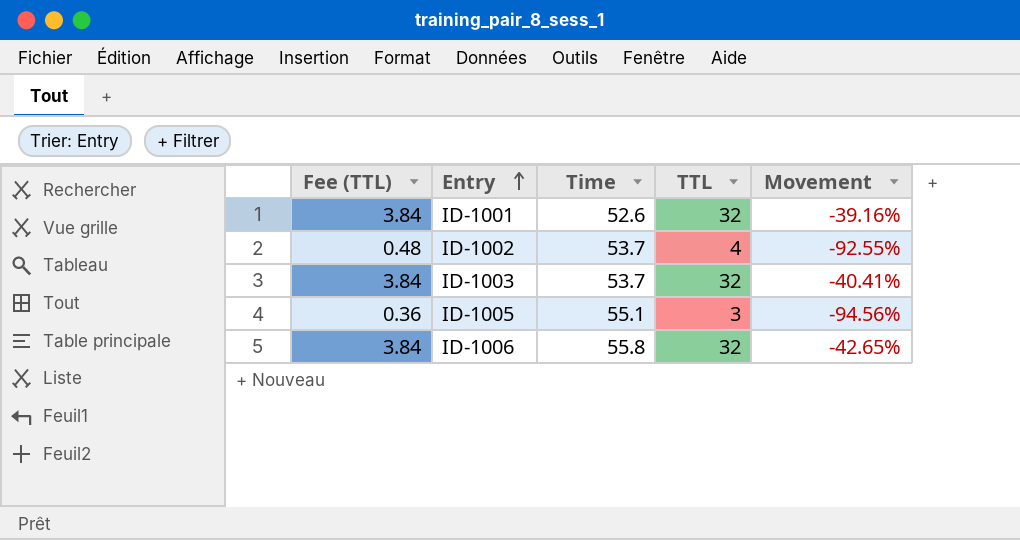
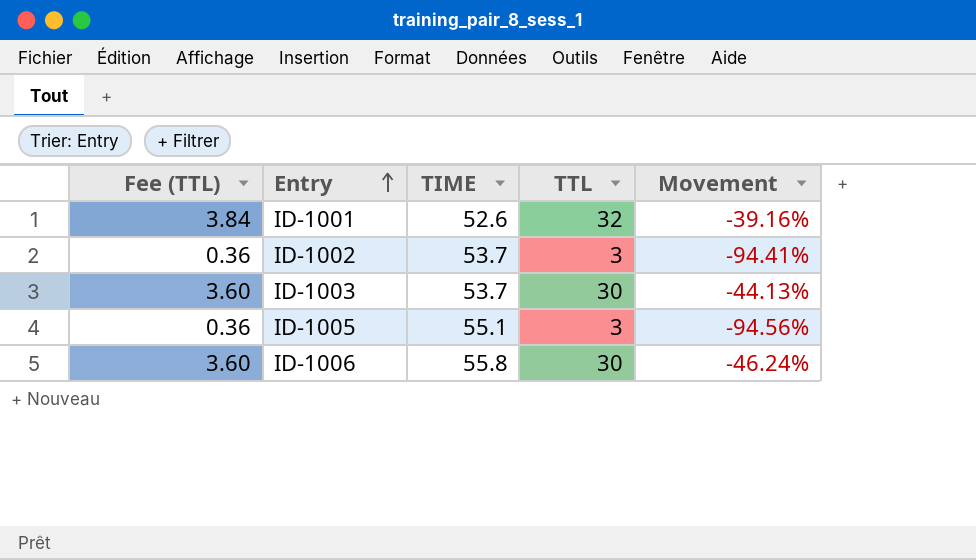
column name: Time -> TIME
ID-1002 | Fee (TTL): 0.48 -> 0.36
ID-1002 | TTL: 4 -> 3
ID-1002 | Movement: -92.55% -> -94.41%
ID-1003 | Fee (TTL): 3.84 -> 3.60
ID-1003 | TTL: 32 -> 30
ID-1003 | Movement: -40.41% -> -44.13%
ID-1006 | Fee (TTL): 3.84 -> 3.60
ID-1006 | TTL: 32 -> 30
ID-1006 | Movement: -42.65% -> -46.24%

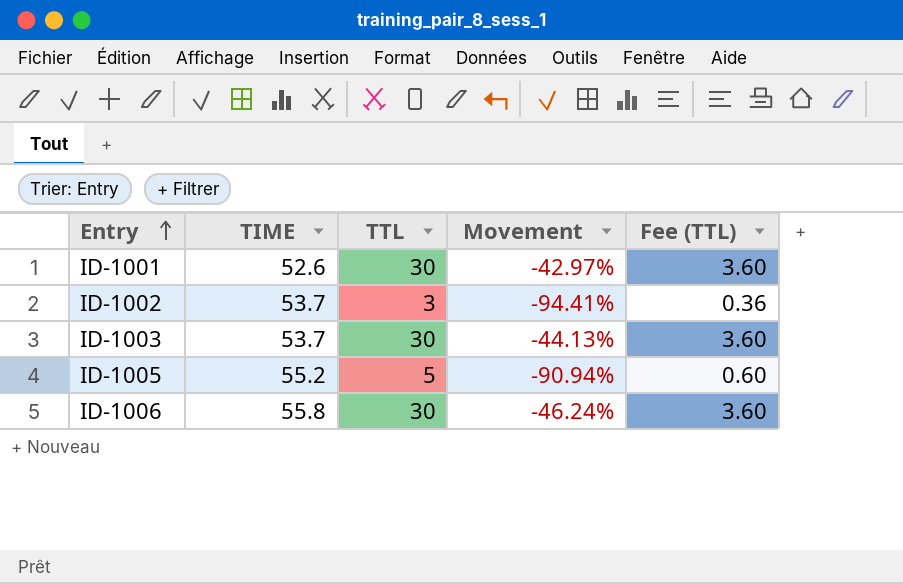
column Fee (TTL) | position: 1 -> 5
ID-1001 | TTL: 32 -> 30
ID-1001 | Movement: -39.16% -> -42.97%
ID-1001 | Fee (TTL): 3.84 -> 3.60
ID-1005 | TIME: 55.1 -> 55.2
ID-1005 | TTL: 3 -> 5
ID-1005 | Movement: -94.56% -> -90.94%
ID-1005 | Fee (TTL): 0.36 -> 0.60

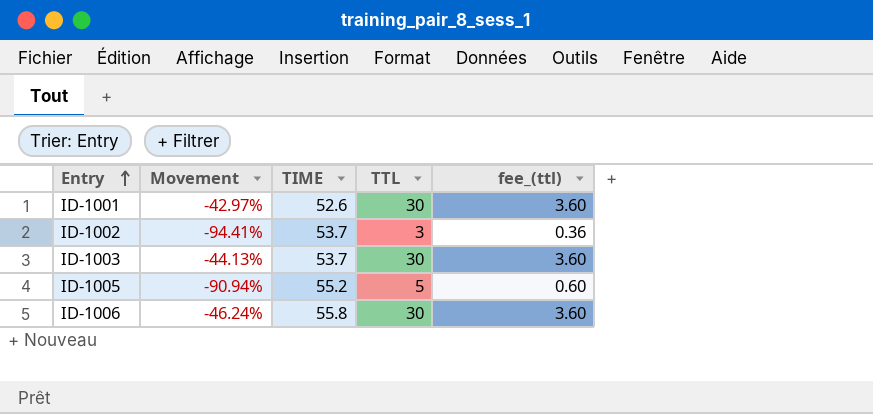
column Movement | position: 4 -> 2
column name: Fee (TTL) -> fee_(ttl)

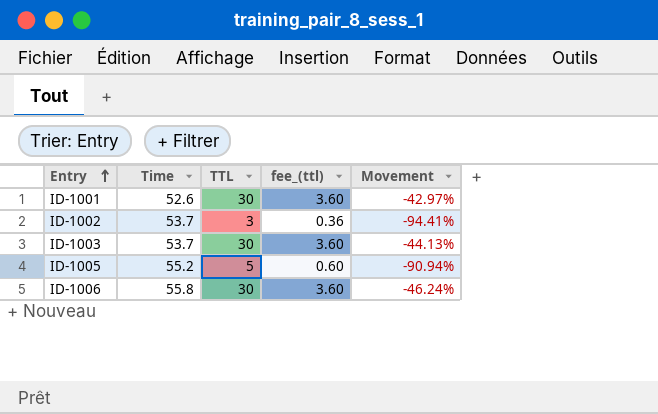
column name: TIME -> Time
column Movement | position: 2 -> 5

